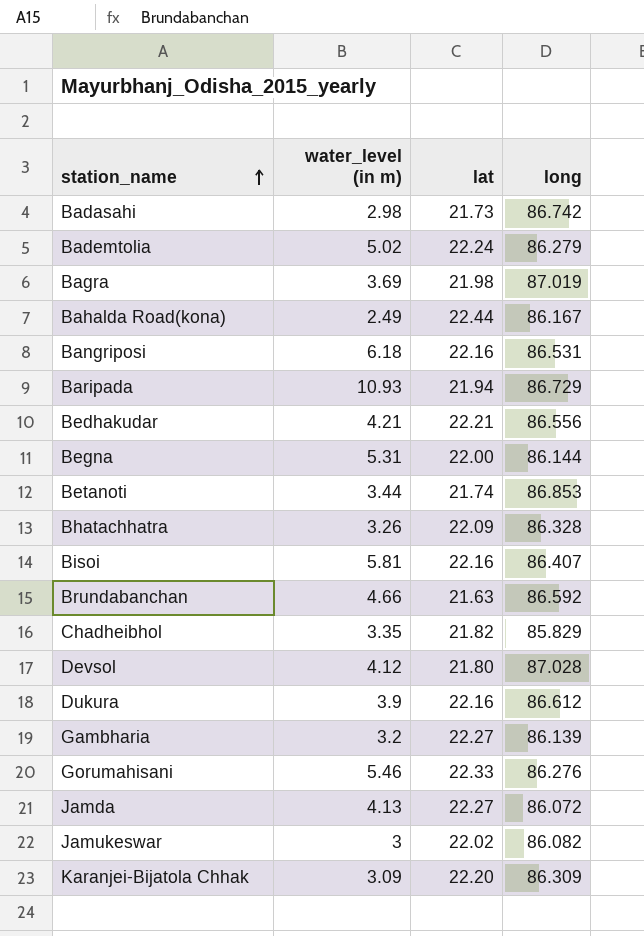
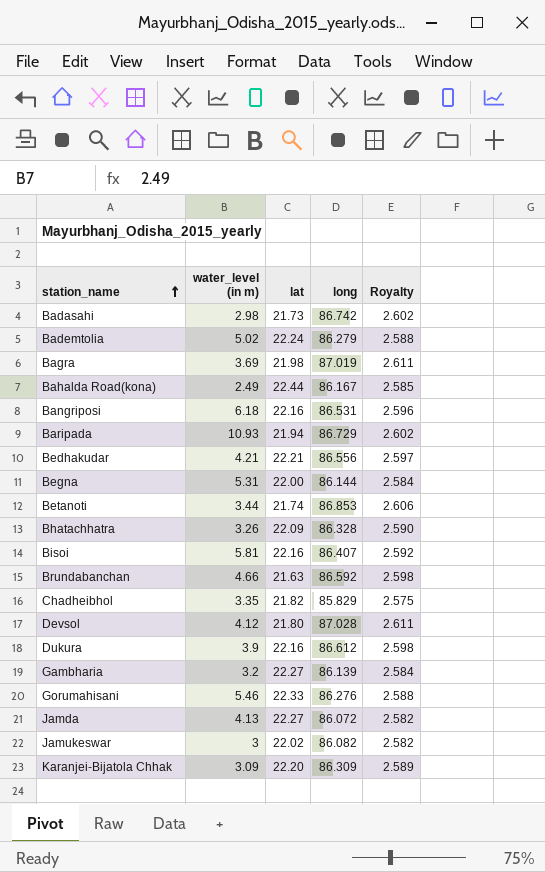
column Royalty | formula: none -> [long] * 0.03

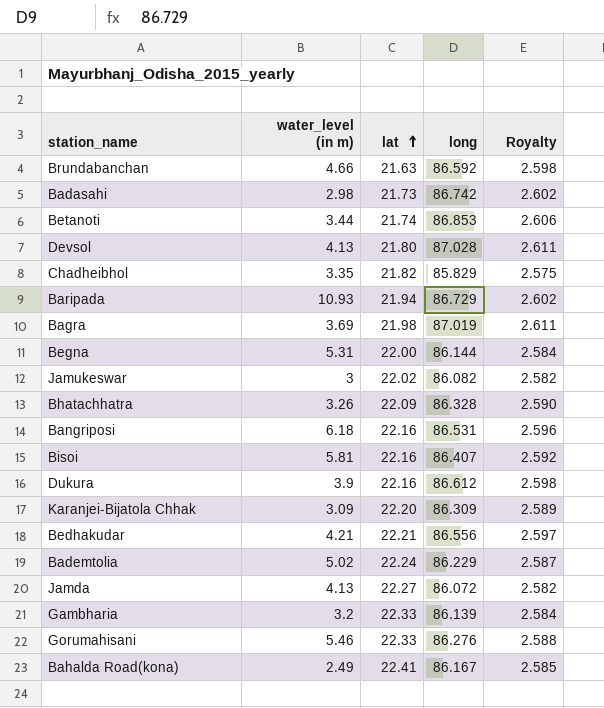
row order: station_name ascending -> lat ascending
Devsol | water_level (in m): 4.12 -> 4.13
Bademtolia | long: 86.279 -> 86.229
Bademtolia | Royalty: 2.588 -> 2.587
Gambharia | lat: 22.27 -> 22.33
Bahalda Road(kona) | lat: 22.44 -> 22.41

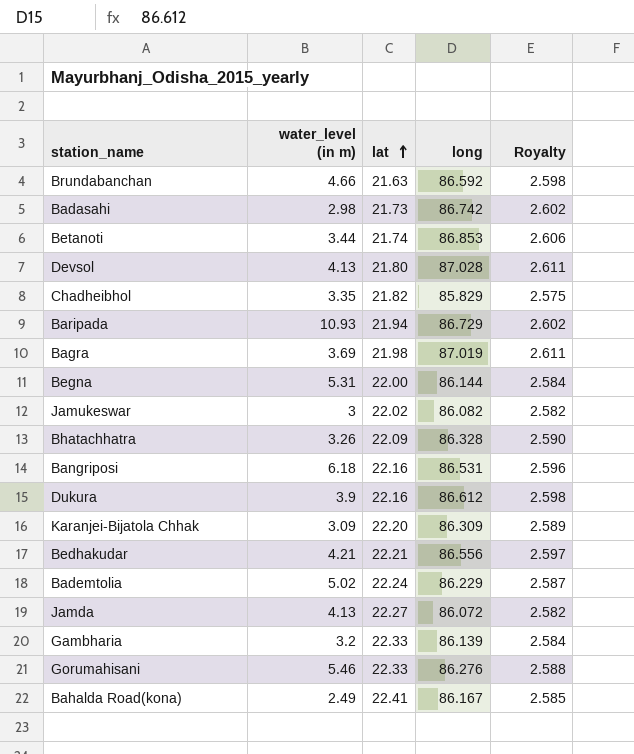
row Bisoi: 5.81 | 22.16 | 86.407 | 2.592 -> none

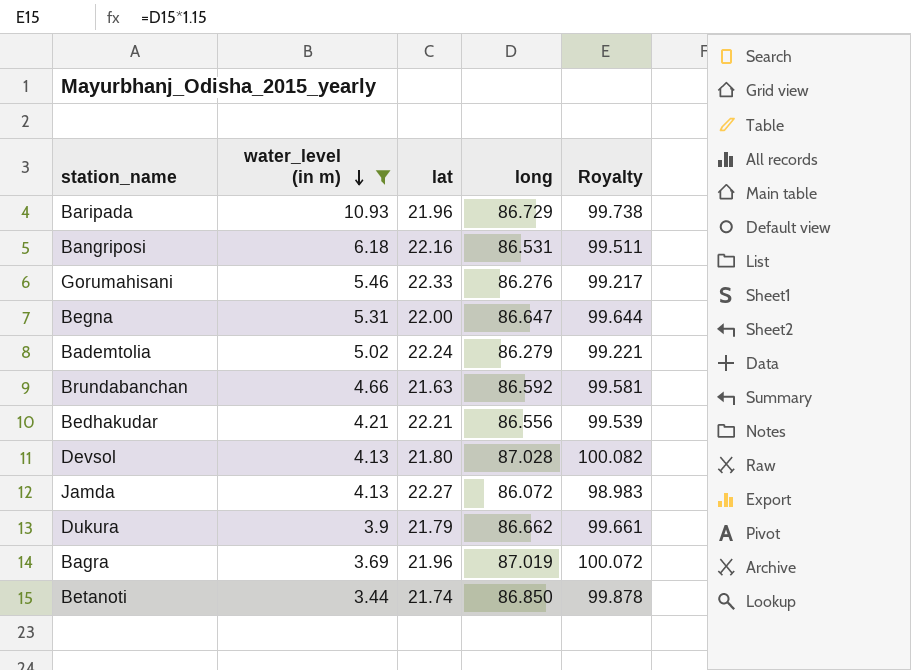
filter: none -> water_level (in m) >= 3.44
row order: lat ascending -> water_level (in m) descending
column Royalty | formula: [long] * 0.03 -> [long] * 1.15
Baripada | lat: 21.94 -> 21.96
Begna | long: 86.144 -> 86.647
Bademtolia | long: 86.229 -> 86.279
Dukura | lat: 22.16 -> 21.79
Dukura | long: 86.612 -> 86.662
Bagra | lat: 21.98 -> 21.96
Betanoti | long: 86.853 -> 86.850

